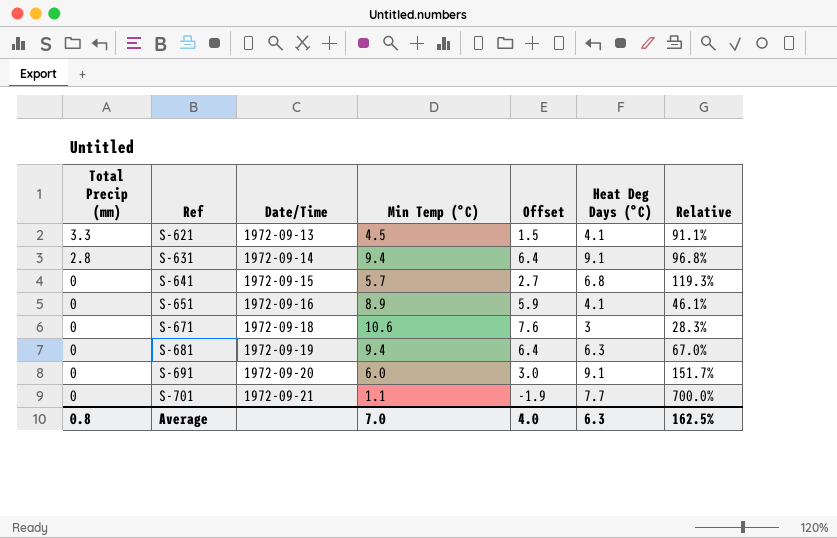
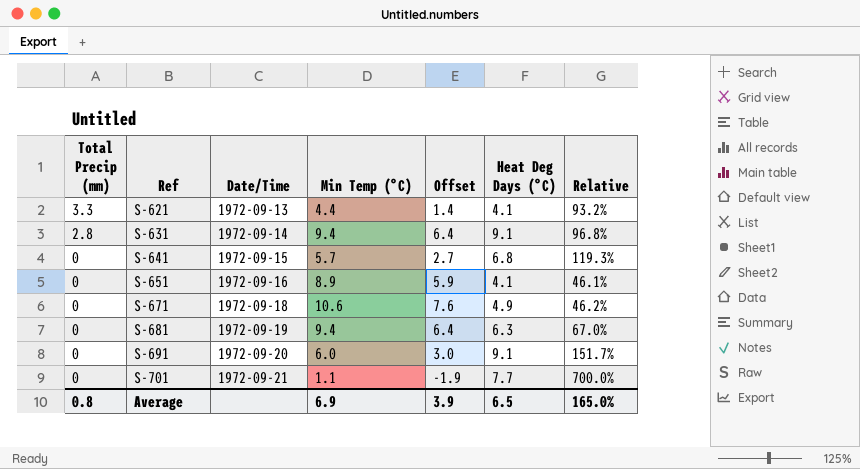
S-621 | Min Temp (°C): 4.5 -> 4.4
S-621 | Offset: 1.5 -> 1.4
S-621 | Relative: 91.1% -> 93.2%
S-671 | Heat Deg Days (°C): 3 -> 4.9
S-671 | Relative: 28.3% -> 46.2%
Average | Min Temp (°C): 7.0 -> 6.9
Average | Offset: 4.0 -> 3.9
Average | Heat Deg Days (°C): 6.3 -> 6.5
Average | Relative: 162.5% -> 165.0%

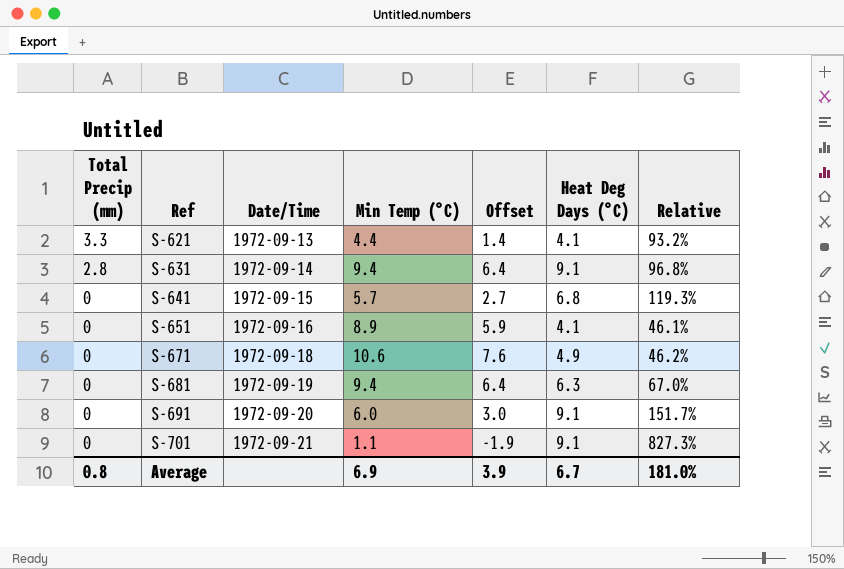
S-701 | Heat Deg Days (°C): 7.7 -> 9.1
S-701 | Relative: 700.0% -> 827.3%
Average | Heat Deg Days (°C): 6.5 -> 6.7
Average | Relative: 165.0% -> 181.0%

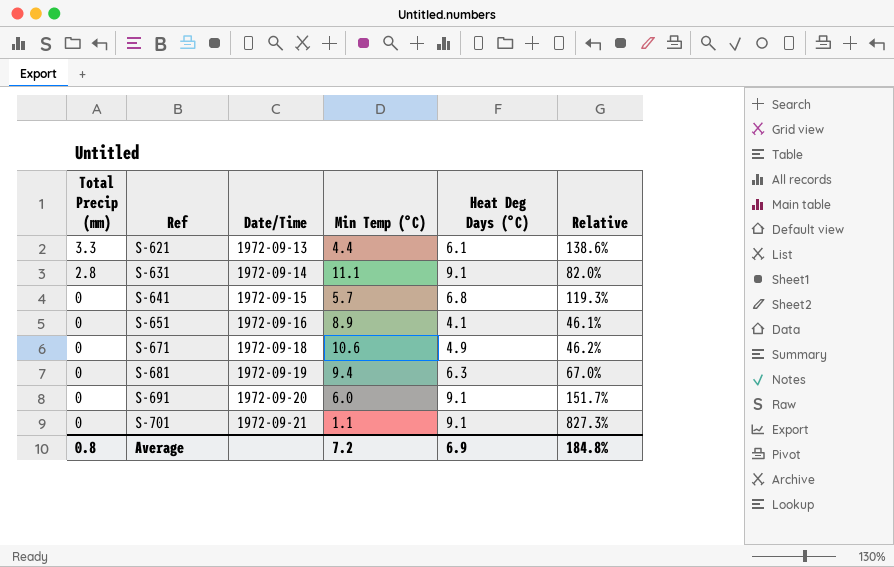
column Offset | formula: [Min Temp (°C)] - 3 -> none
S-621 | Heat Deg Days (°C): 4.1 -> 6.1
S-621 | Relative: 93.2% -> 138.6%
S-631 | Min Temp (°C): 9.4 -> 11.1
S-631 | Relative: 96.8% -> 82.0%
Average | Min Temp (°C): 6.9 -> 7.2
Average | Heat Deg Days (°C): 6.7 -> 6.9
Average | Relative: 181.0% -> 184.8%

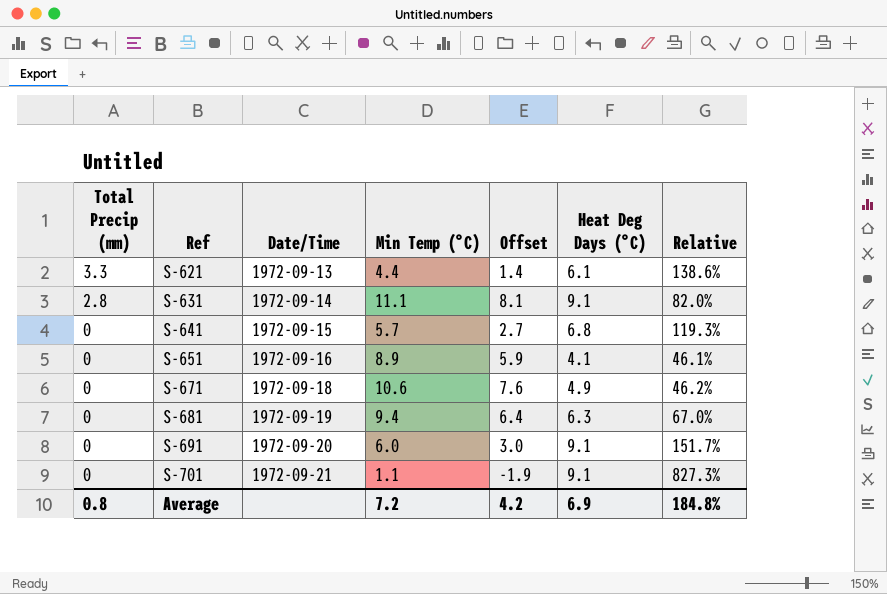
column Offset | formula: none -> [Min Temp (°C)] - 3

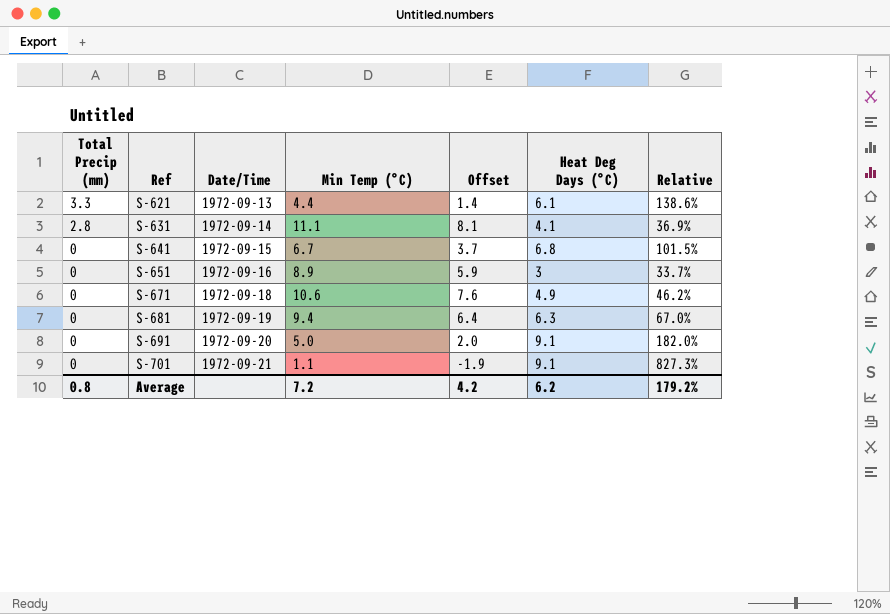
S-631 | Heat Deg Days (°C): 9.1 -> 4.1
S-631 | Relative: 82.0% -> 36.9%
S-641 | Min Temp (°C): 5.7 -> 6.7
S-641 | Offset: 2.7 -> 3.7
S-641 | Relative: 119.3% -> 101.5%
S-651 | Heat Deg Days (°C): 4.1 -> 3
S-651 | Relative: 46.1% -> 33.7%
S-691 | Min Temp (°C): 6.0 -> 5.0
S-691 | Offset: 3.0 -> 2.0
S-691 | Relative: 151.7% -> 182.0%
Average | Heat Deg Days (°C): 6.9 -> 6.2
Average | Relative: 184.8% -> 179.2%

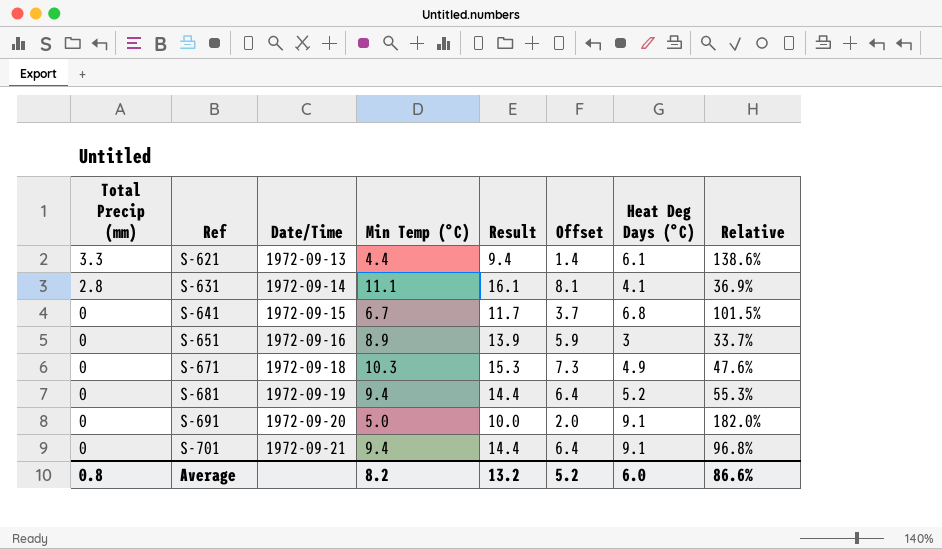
column Result | formula: none -> [Min Temp (°C)] + 5
S-671 | Min Temp (°C): 10.6 -> 10.3
S-671 | Offset: 7.6 -> 7.3
S-671 | Relative: 46.2% -> 47.6%
S-681 | Heat Deg Days (°C): 6.3 -> 5.2
S-681 | Relative: 67.0% -> 55.3%
S-701 | Min Temp (°C): 1.1 -> 9.4
S-701 | Offset: -1.9 -> 6.4
S-701 | Relative: 827.3% -> 96.8%
Average | Min Temp (°C): 7.2 -> 8.2
Average | Offset: 4.2 -> 5.2
Average | Heat Deg Days (°C): 6.2 -> 6.0
Average | Relative: 179.2% -> 86.6%

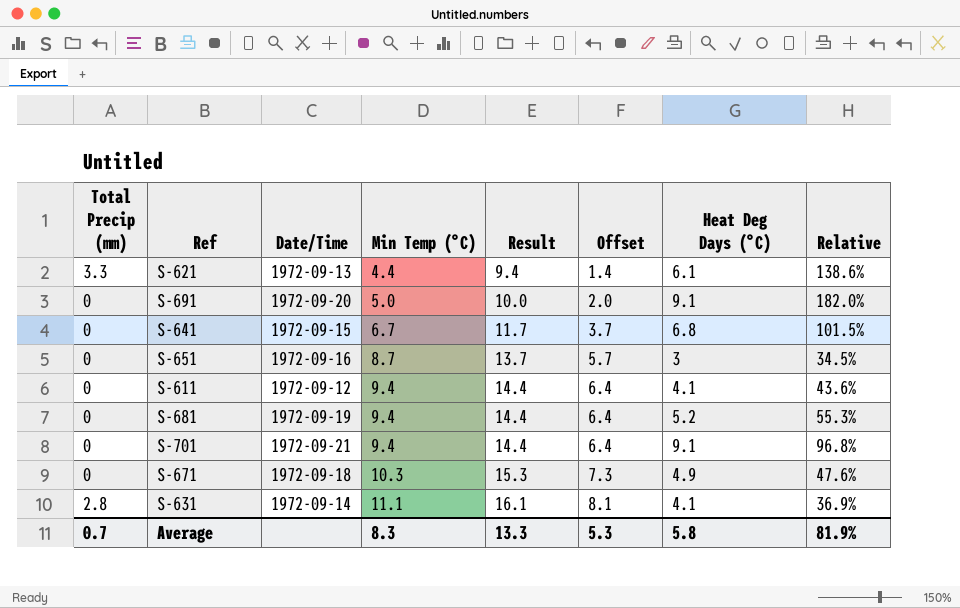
row order: Total Precip (mm) descending -> Min Temp (°C) ascending
S-651 | Min Temp (°C): 8.9 -> 8.7
S-651 | Result: 13.9 -> 13.7
S-651 | Offset: 5.9 -> 5.7
S-651 | Relative: 33.7% -> 34.5%
row S-611: none -> 0 | 1972-09-12 | 9.4 | 14.4 | 6.4 | 4.1 | 43.6%
Average | Total Precip (mm): 0.8 -> 0.7
Average | Min Temp (°C): 8.2 -> 8.3
Average | Result: 13.2 -> 13.3
Average | Offset: 5.2 -> 5.3
Average | Heat Deg Days (°C): 6.0 -> 5.8
Average | Relative: 86.6% -> 81.9%

